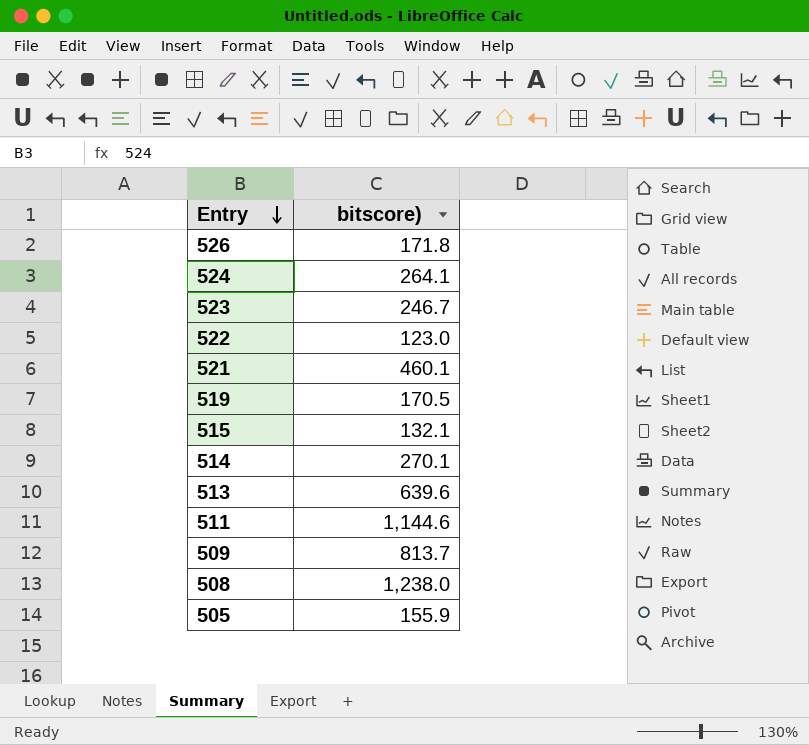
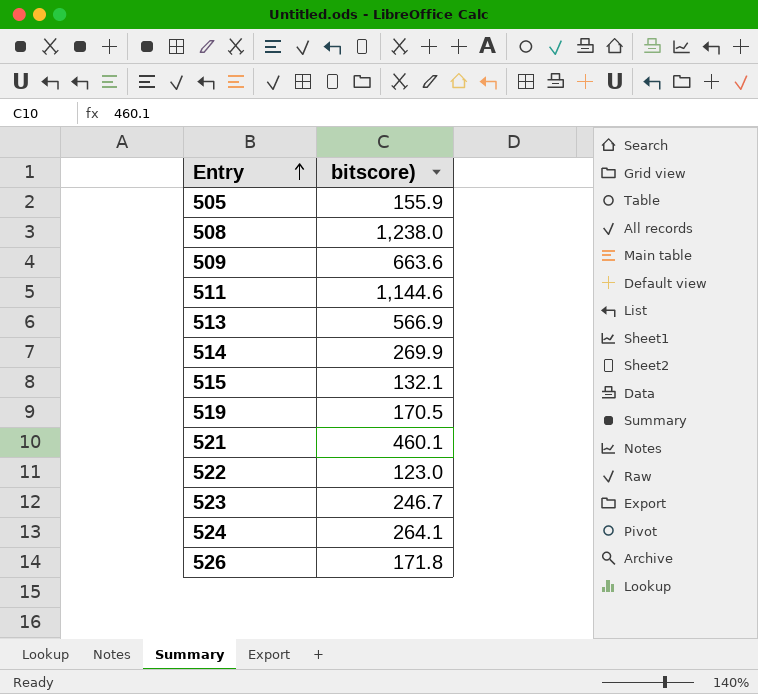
row order: Entry descending -> Entry ascending
509 | bitscore): 813.7 -> 663.6
513 | bitscore): 639.6 -> 566.9
514 | bitscore): 270.1 -> 269.9

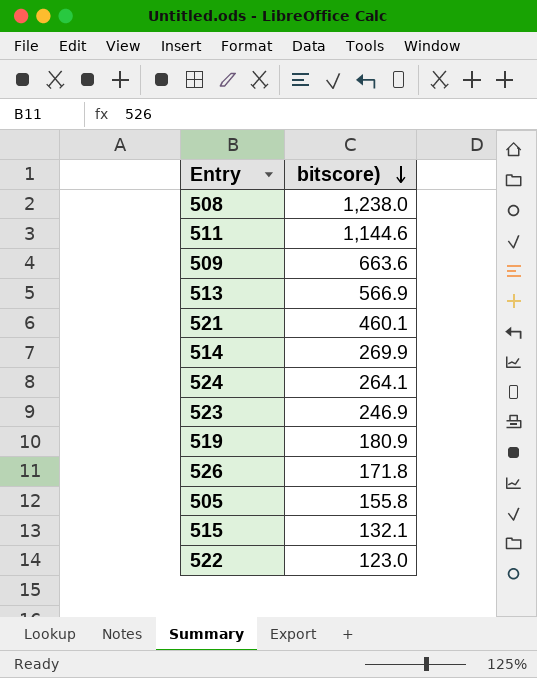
row order: Entry ascending -> bitscore) descending
523 | bitscore): 246.7 -> 246.9
519 | bitscore): 170.5 -> 180.9
505 | bitscore): 155.9 -> 155.8

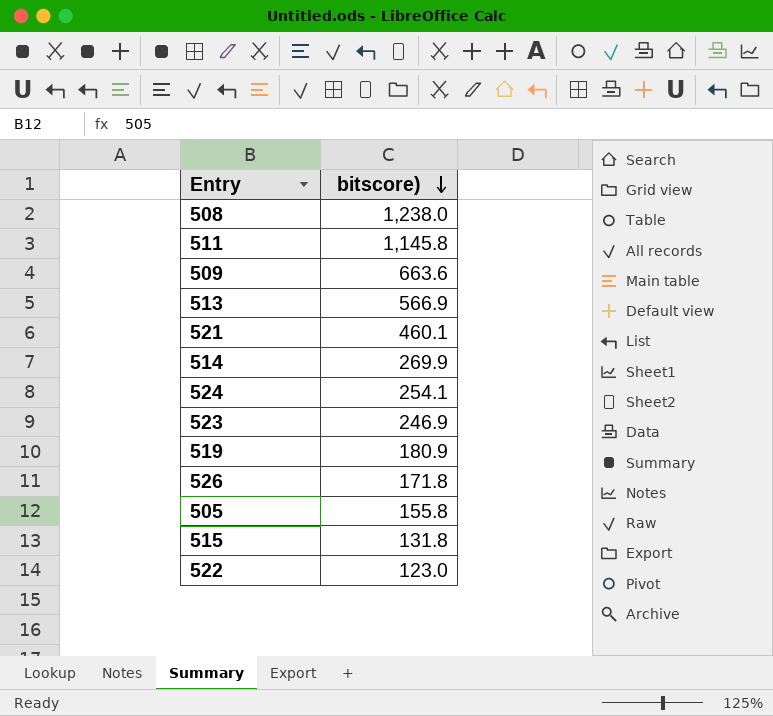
511 | bitscore): 1,144.6 -> 1,145.8
524 | bitscore): 264.1 -> 254.1
515 | bitscore): 132.1 -> 131.8

